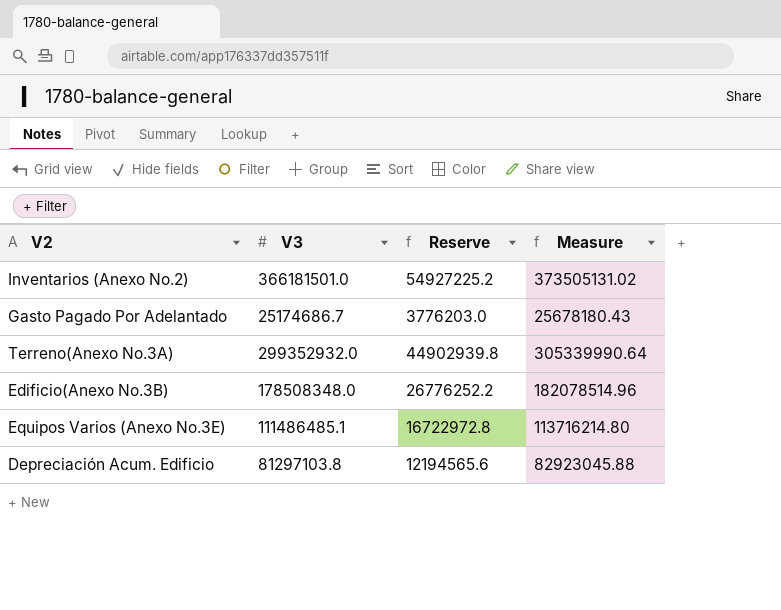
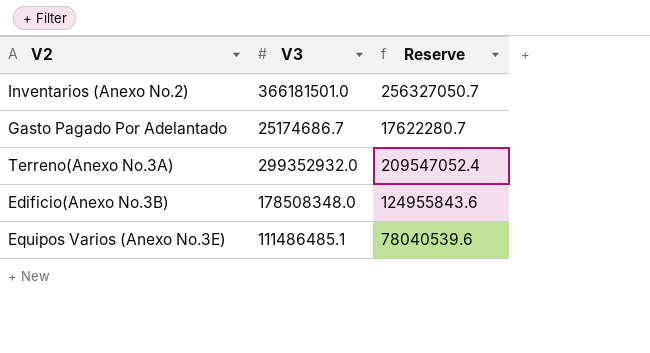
column Measure | formula: [V3] * 1.02 -> none
column Reserve | formula: [V3] * 0.15 -> [V3] * 0.7
row Depreciación Acum. Edificio: 81297103.8 | 12194565.6 | 82923045.88 -> none

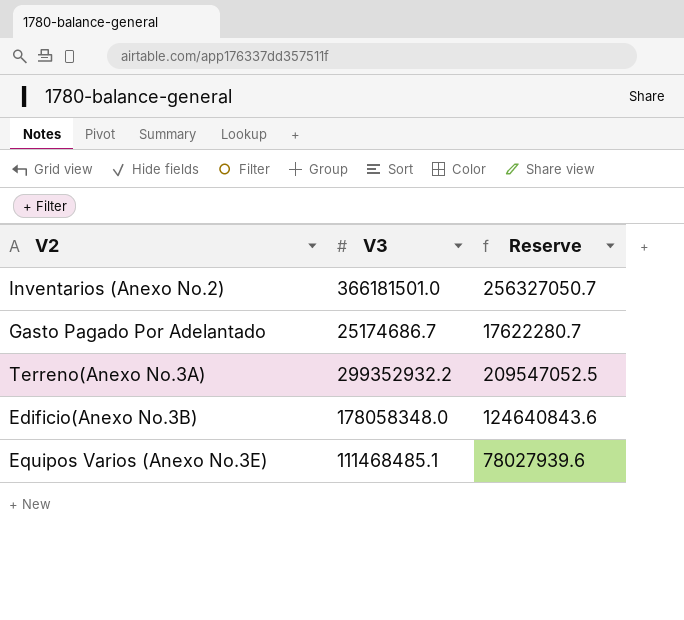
Terreno(Anexo No.3A) | V3: 299352932.0 -> 299352932.2
Terreno(Anexo No.3A) | Reserve: 209547052.4 -> 209547052.5
Edificio(Anexo No.3B) | V3: 178508348.0 -> 178058348.0
Edificio(Anexo No.3B) | Reserve: 124955843.6 -> 124640843.6
Equipos Varios (Anexo No.3E) | V3: 111486485.1 -> 111468485.1
Equipos Varios (Anexo No.3E) | Reserve: 78040539.6 -> 78027939.6

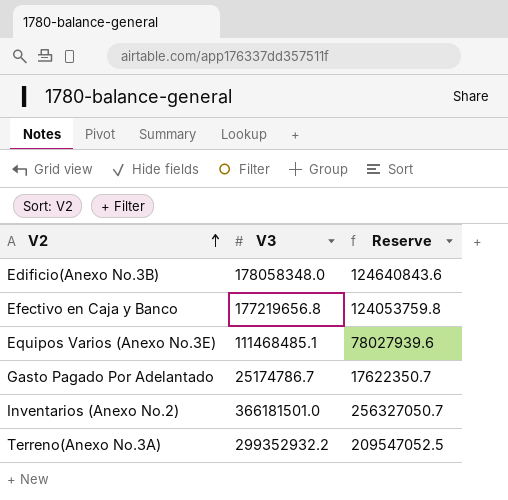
row order: none -> V2 ascending
row Efectivo en Caja y Banco: none -> 177219656.8 | 124053759.8
Gasto Pagado Por Adelantado | V3: 25174686.7 -> 25174786.7
Gasto Pagado Por Adelantado | Reserve: 17622280.7 -> 17622350.7

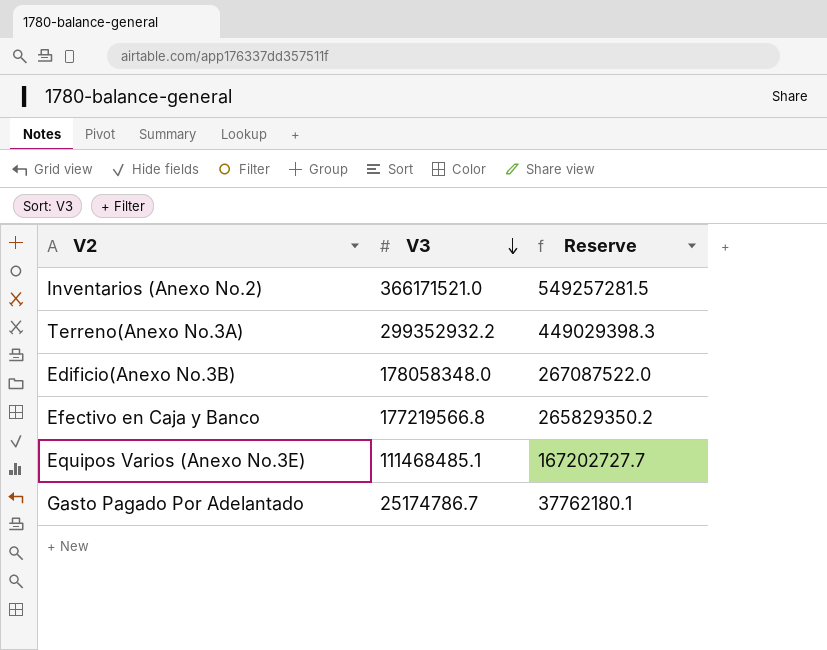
row order: V2 ascending -> V3 descending
column Reserve | formula: [V3] * 0.7 -> [V3] * 1.5
Inventarios (Anexo No.2) | V3: 366181501.0 -> 366171521.0
Efectivo en Caja y Banco | V3: 177219656.8 -> 177219566.8

